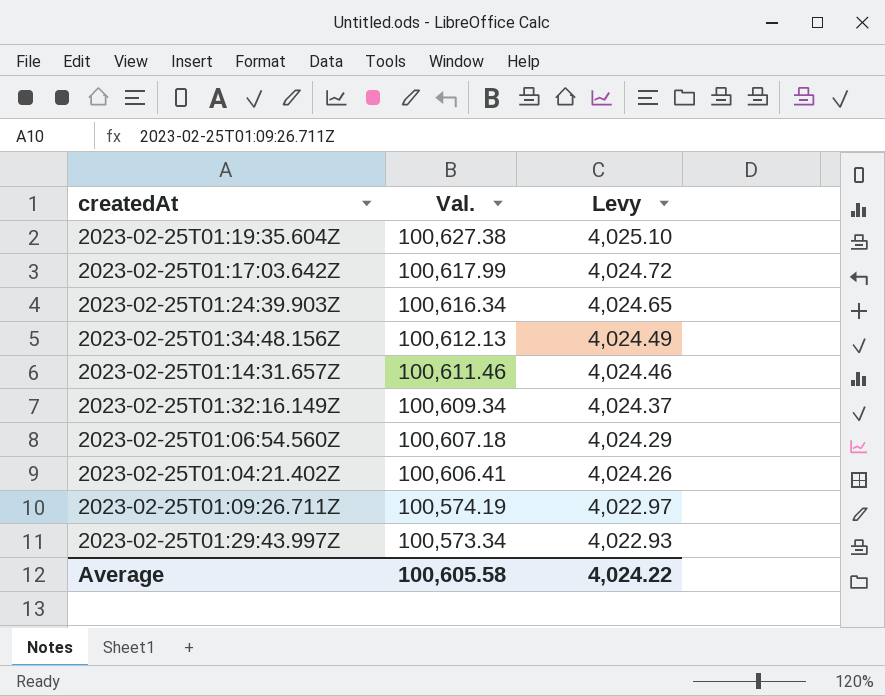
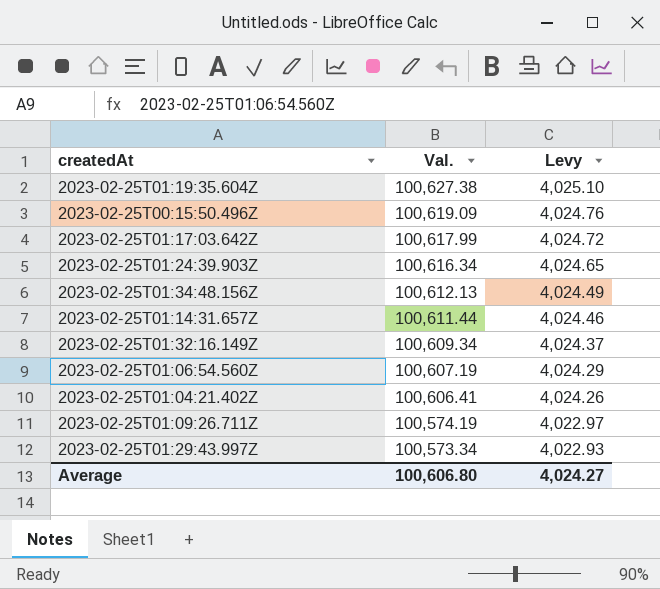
row 2023-02-25T00:15:50.496Z: none -> 100,619.09 | 4,024.76
2023-02-25T01:14:31.657Z | Val.: 100,611.46 -> 100,611.44
2023-02-25T01:06:54.560Z | Val.: 100,607.18 -> 100,607.19
Average | Val.: 100,605.58 -> 100,606.80
Average | Levy: 4,024.22 -> 4,024.27

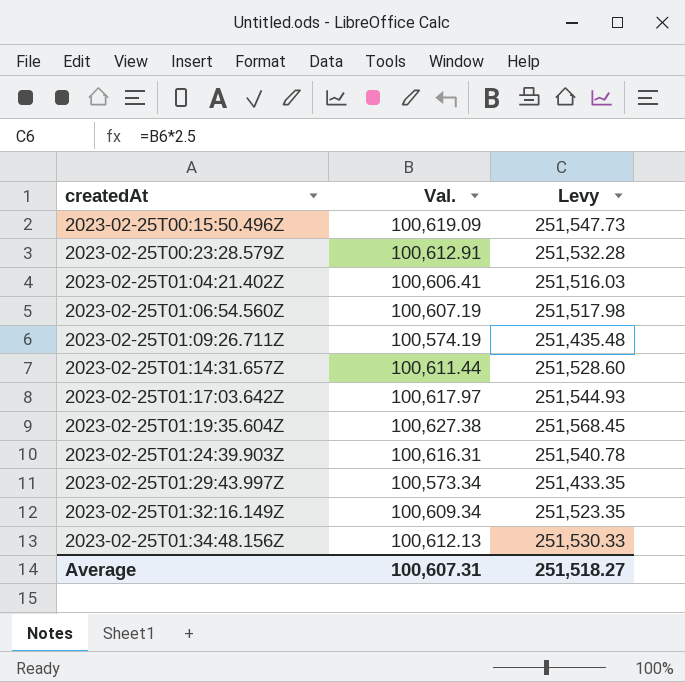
row order: Val. descending -> createdAt ascending
column Levy | formula: [Val.] * 0.04 -> [Val.] * 2.5
row 2023-02-25T00:23:28.579Z: none -> 100,612.91 | 251,532.28
2023-02-25T01:17:03.642Z | Val.: 100,617.99 -> 100,617.97
2023-02-25T01:24:39.903Z | Val.: 100,616.34 -> 100,616.31
Average | Val.: 100,606.80 -> 100,607.31
Average | Levy: 4,024.27 -> 251,518.27

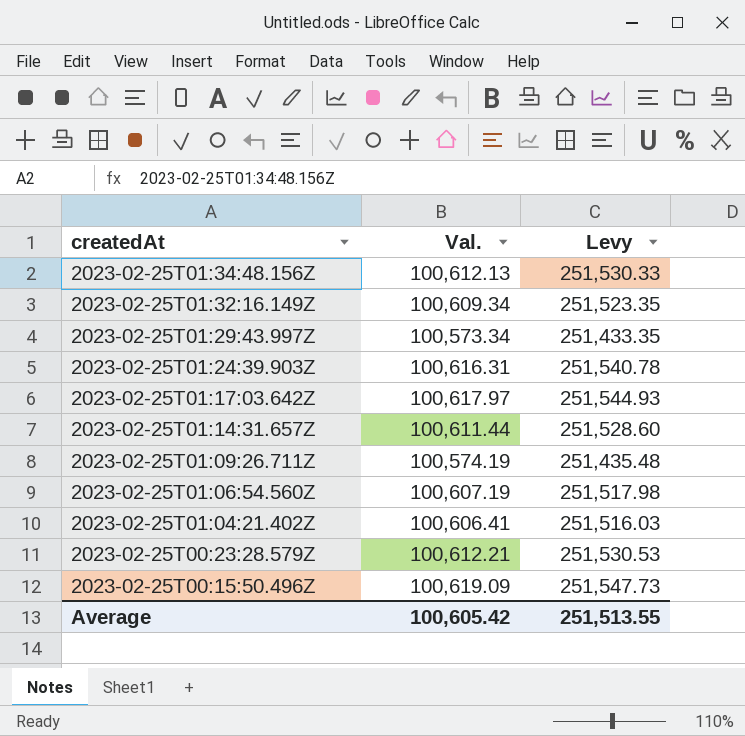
row order: createdAt ascending -> createdAt descending
row 2023-02-25T01:19:35.604Z: 100,627.38 | 251,568.45 -> none
2023-02-25T00:23:28.579Z | Val.: 100,612.91 -> 100,612.21
2023-02-25T00:23:28.579Z | Levy: 251,532.28 -> 251,530.53
Average | Val.: 100,607.31 -> 100,605.42
Average | Levy: 251,518.27 -> 251,513.55

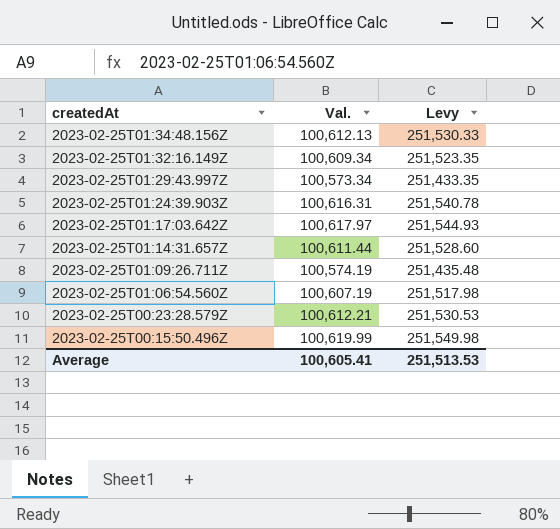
row 2023-02-25T01:04:21.402Z: 100,606.41 | 251,516.03 -> none
2023-02-25T00:15:50.496Z | Val.: 100,619.09 -> 100,619.99
2023-02-25T00:15:50.496Z | Levy: 251,547.73 -> 251,549.98
Average | Val.: 100,605.42 -> 100,605.41
Average | Levy: 251,513.55 -> 251,513.53

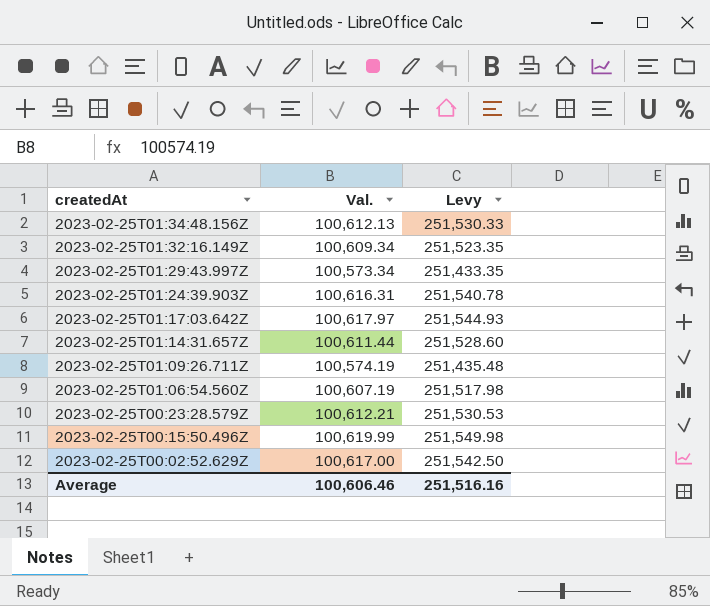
row 2023-02-25T00:02:52.629Z: none -> 100,617.00 | 251,542.50
Average | Val.: 100,605.41 -> 100,606.46
Average | Levy: 251,513.53 -> 251,516.16

